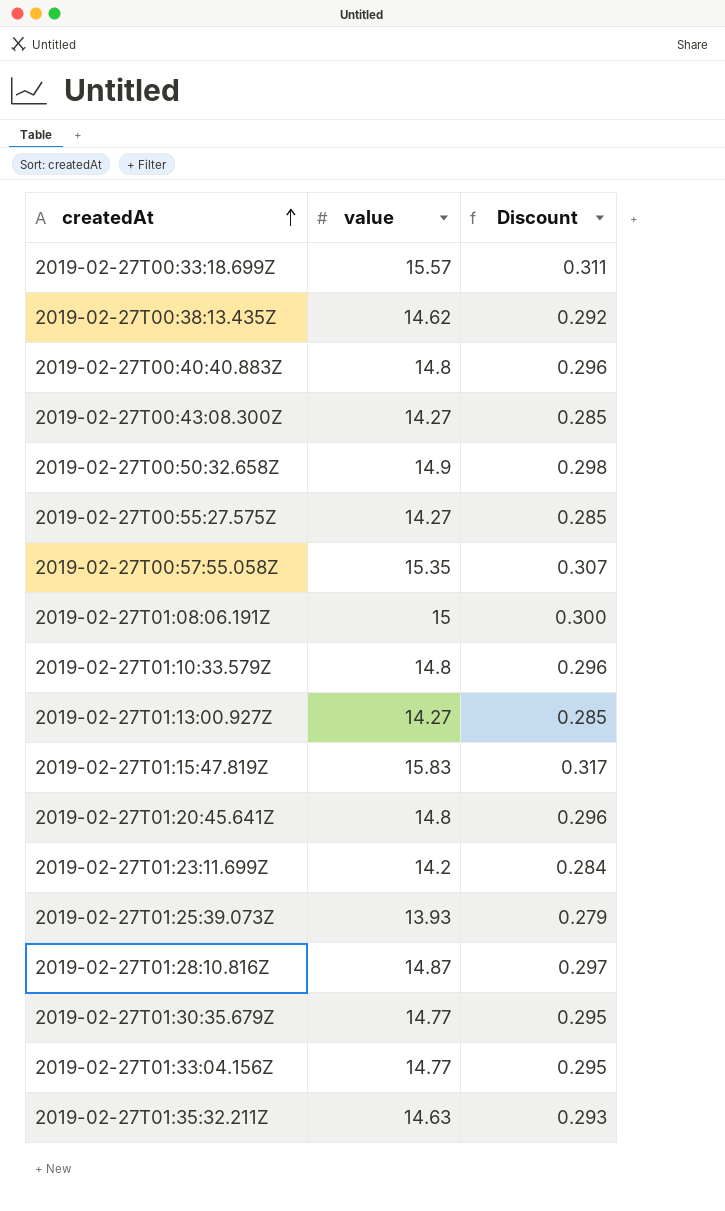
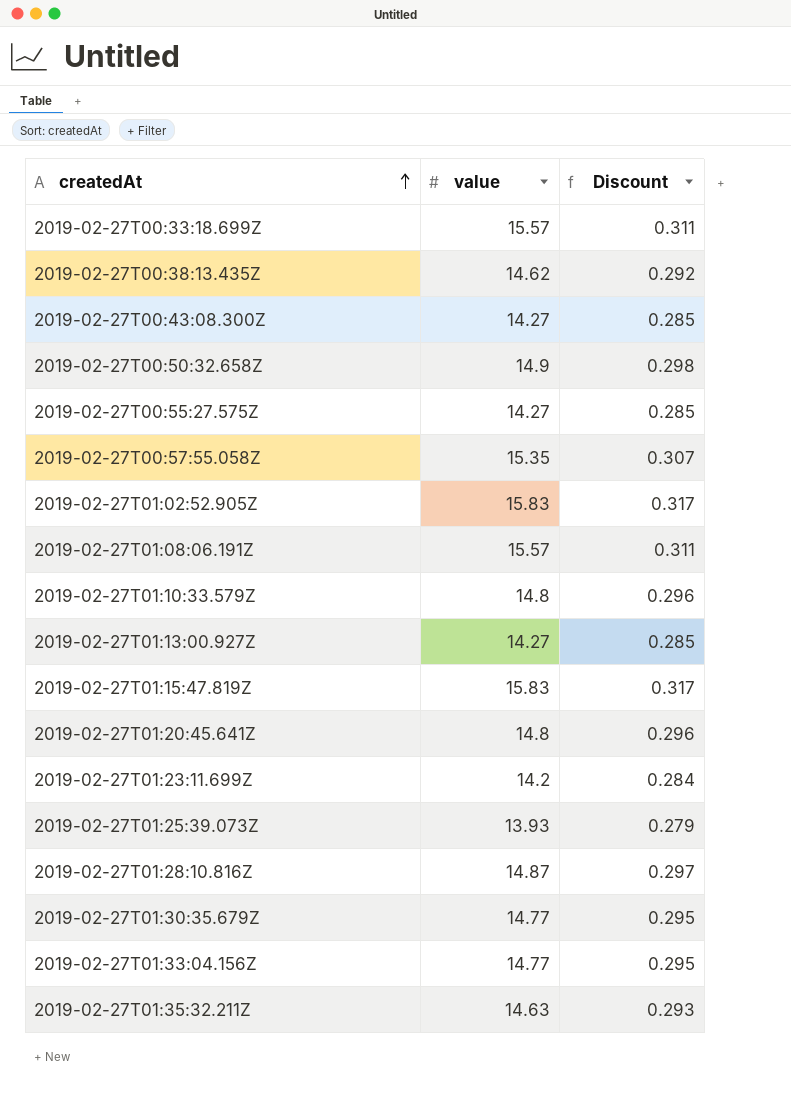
row 2019-02-27T00:40:40.883Z: 14.8 | 0.296 -> none
row 2019-02-27T01:02:52.905Z: none -> 15.83 | 0.317
2019-02-27T01:08:06.191Z | value: 15 -> 15.57
2019-02-27T01:08:06.191Z | Discount: 0.300 -> 0.311

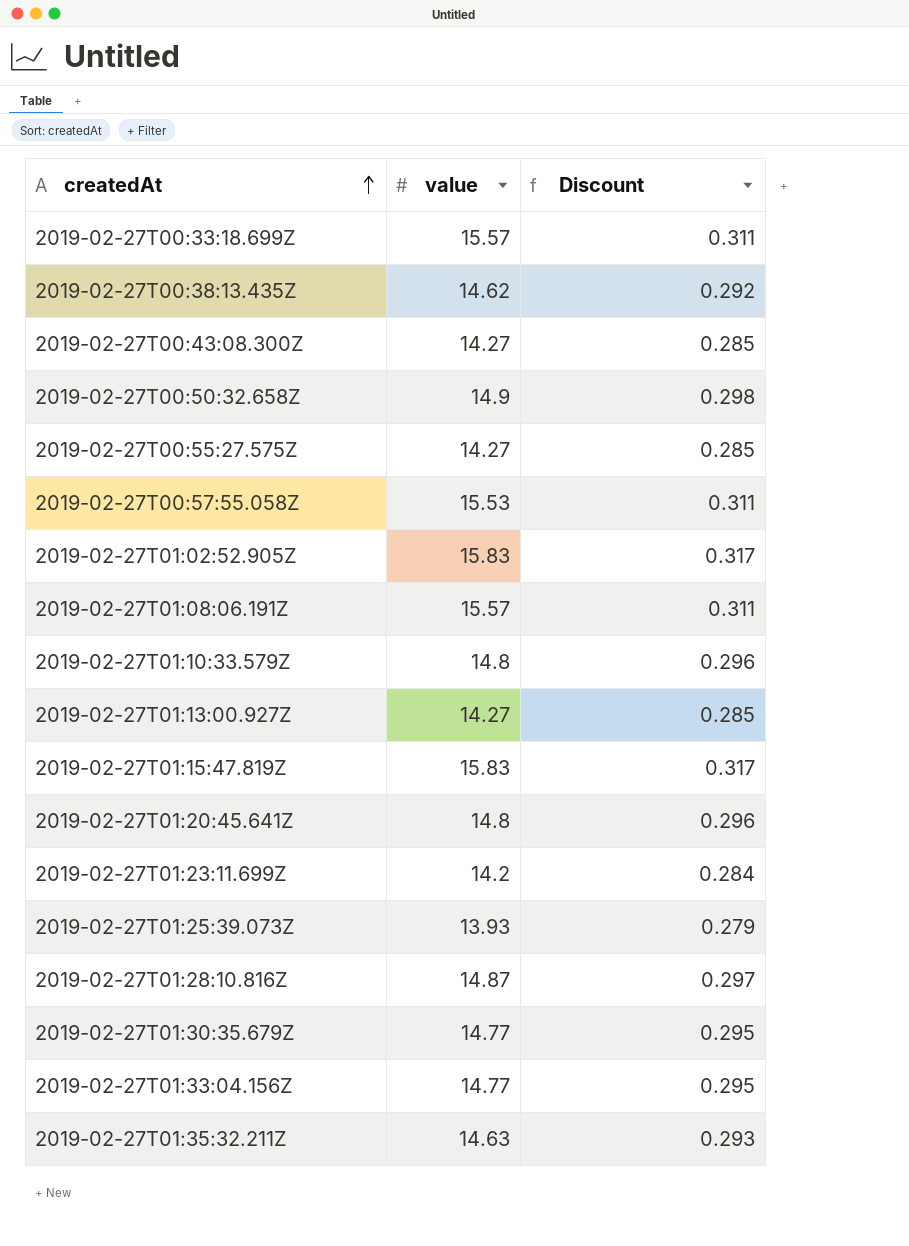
2019-02-27T00:57:55.058Z | value: 15.35 -> 15.53
2019-02-27T00:57:55.058Z | Discount: 0.307 -> 0.311

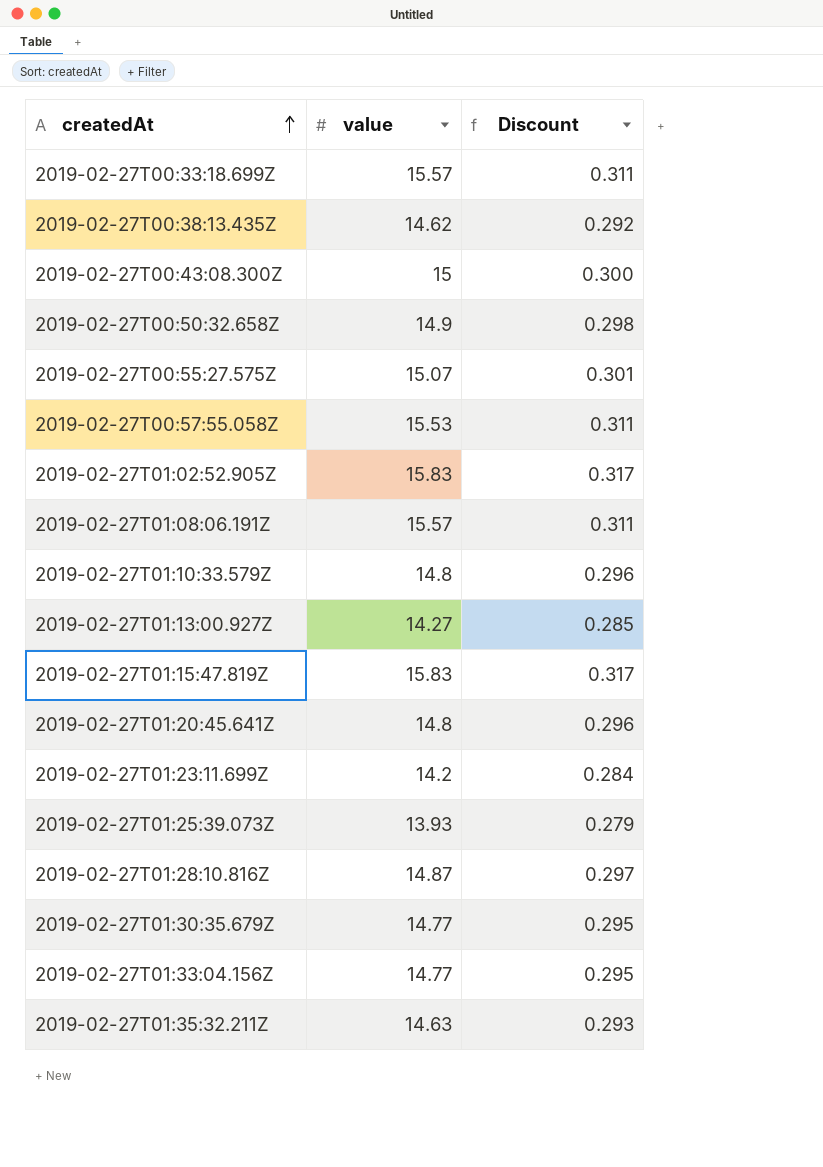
2019-02-27T00:43:08.300Z | value: 14.27 -> 15
2019-02-27T00:43:08.300Z | Discount: 0.285 -> 0.300
2019-02-27T00:55:27.575Z | value: 14.27 -> 15.07
2019-02-27T00:55:27.575Z | Discount: 0.285 -> 0.301

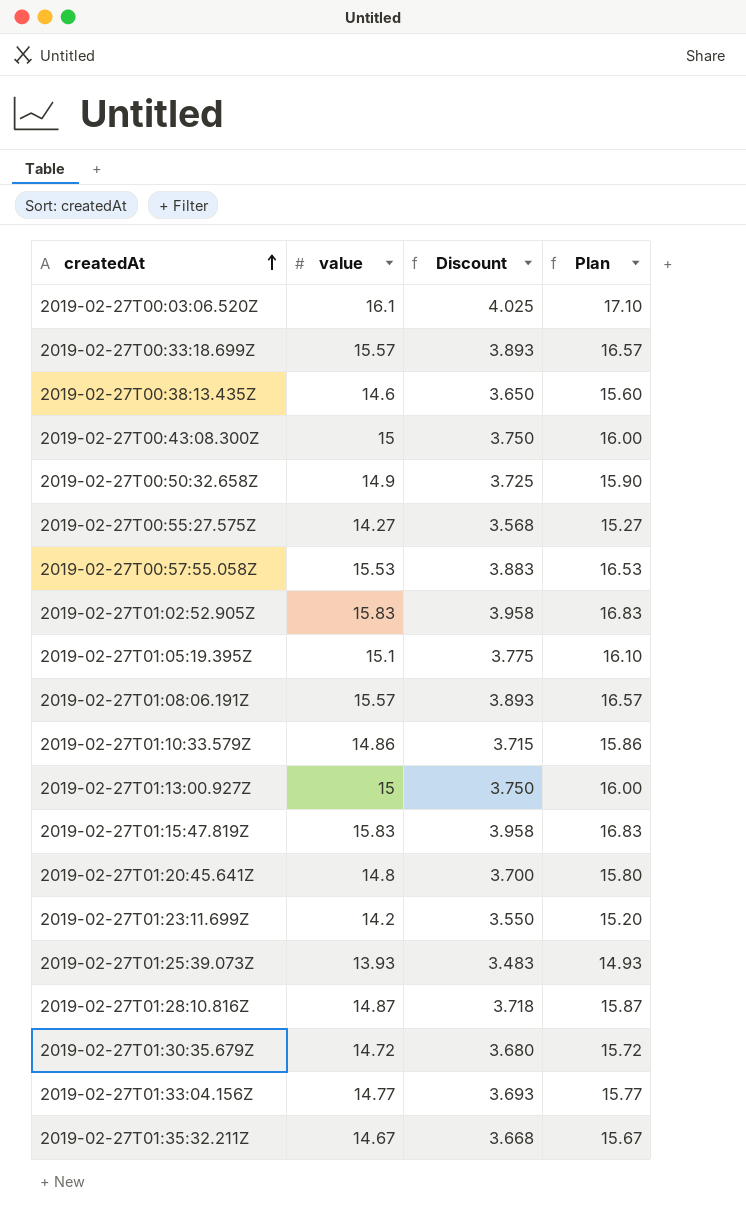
column Discount | formula: [value] * 0.02 -> [value] * 0.25
column Plan | formula: none -> [value] + 1
row 2019-02-27T00:03:06.520Z: none -> 16.1 | 4.025 | 17.10
2019-02-27T00:38:13.435Z | value: 14.62 -> 14.6
2019-02-27T00:55:27.575Z | value: 15.07 -> 14.27
row 2019-02-27T01:05:19.395Z: none -> 15.1 | 3.775 | 16.10
2019-02-27T01:10:33.579Z | value: 14.8 -> 14.86
2019-02-27T01:13:00.927Z | value: 14.27 -> 15
2019-02-27T01:30:35.679Z | value: 14.77 -> 14.72
2019-02-27T01:35:32.211Z | value: 14.63 -> 14.67

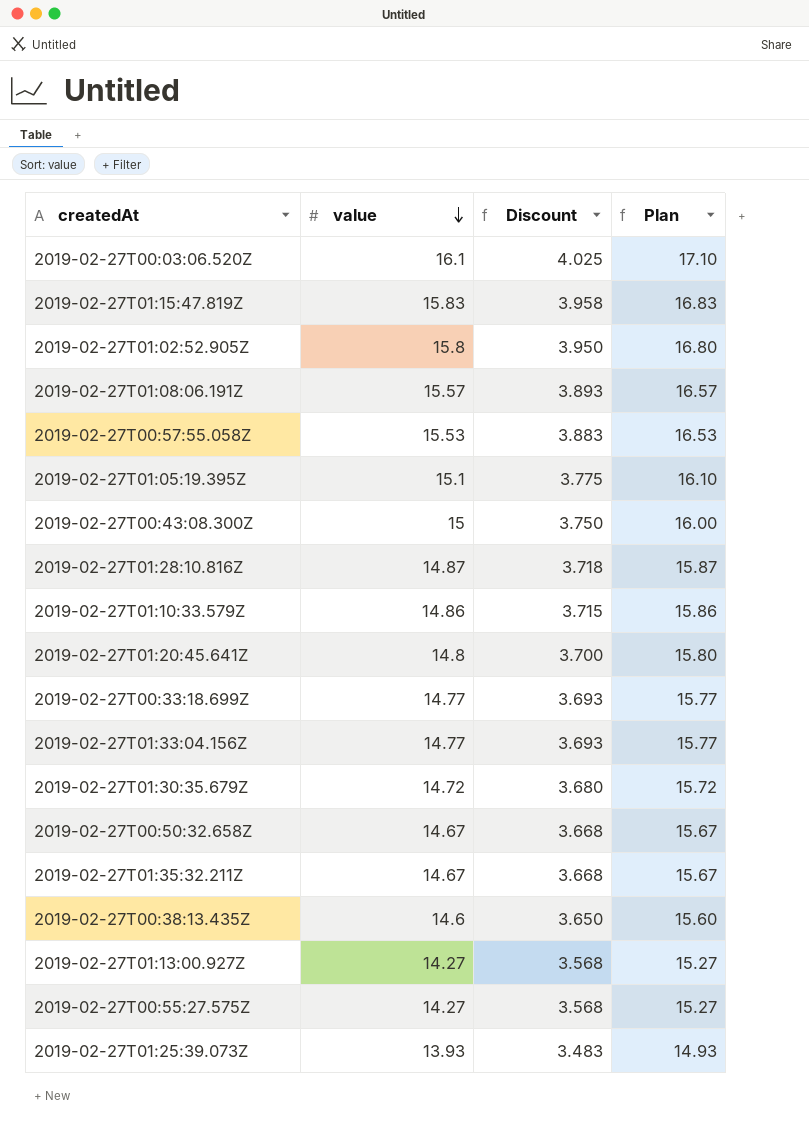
row order: createdAt ascending -> value descending
row 2019-02-27T01:23:11.699Z: 14.2 | 3.550 | 15.20 -> none
2019-02-27T01:02:52.905Z | value: 15.83 -> 15.8
2019-02-27T01:02:52.905Z | Discount: 3.958 -> 3.950
2019-02-27T01:02:52.905Z | Plan: 16.83 -> 16.80
2019-02-27T00:33:18.699Z | value: 15.57 -> 14.77
2019-02-27T00:33:18.699Z | Discount: 3.893 -> 3.693
2019-02-27T00:33:18.699Z | Plan: 16.57 -> 15.77
2019-02-27T00:50:32.658Z | value: 14.9 -> 14.67
2019-02-27T00:50:32.658Z | Discount: 3.725 -> 3.668
2019-02-27T00:50:32.658Z | Plan: 15.90 -> 15.67
2019-02-27T01:13:00.927Z | value: 15 -> 14.27
2019-02-27T01:13:00.927Z | Discount: 3.750 -> 3.568
2019-02-27T01:13:00.927Z | Plan: 16.00 -> 15.27

